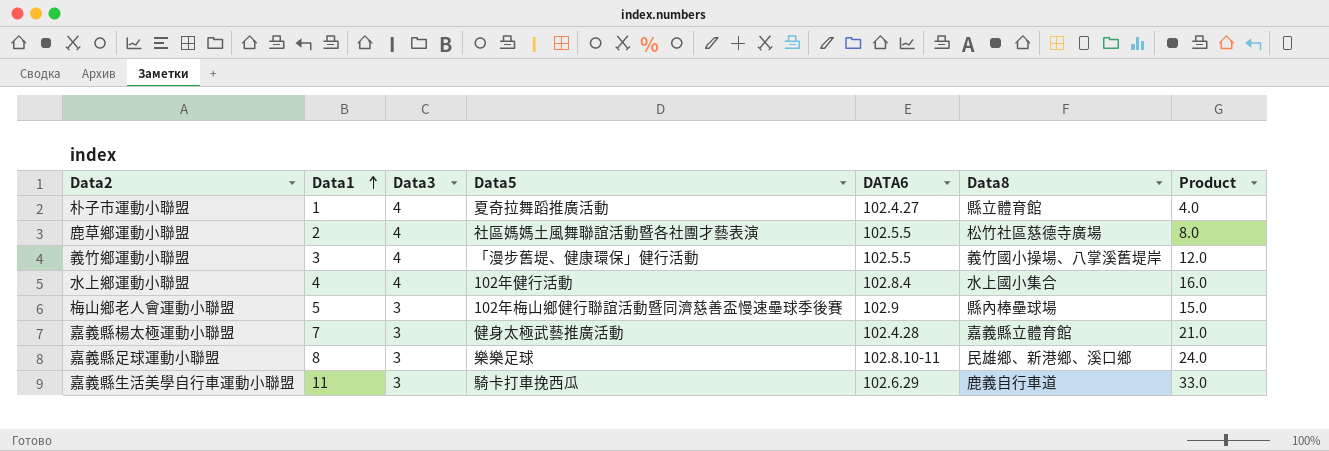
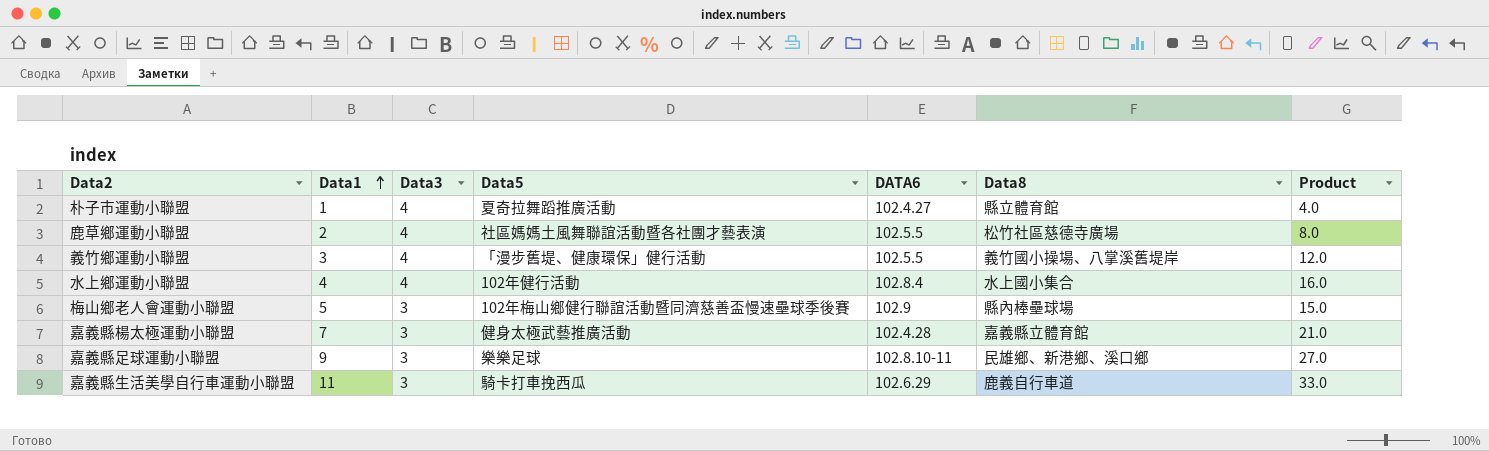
嘉義縣足球運動小聯盟 | Data1: 8 -> 9
嘉義縣足球運動小聯盟 | Product: 24.0 -> 27.0

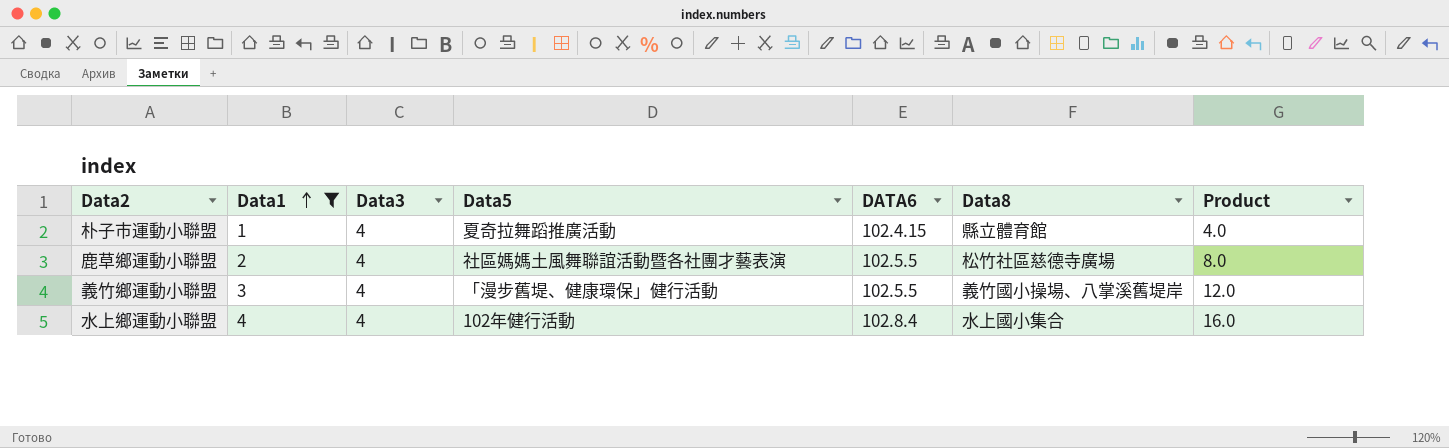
filter: none -> Data1 <= 4
朴子市運動小聯盟 | DATA6: 102.4.27 -> 102.4.15

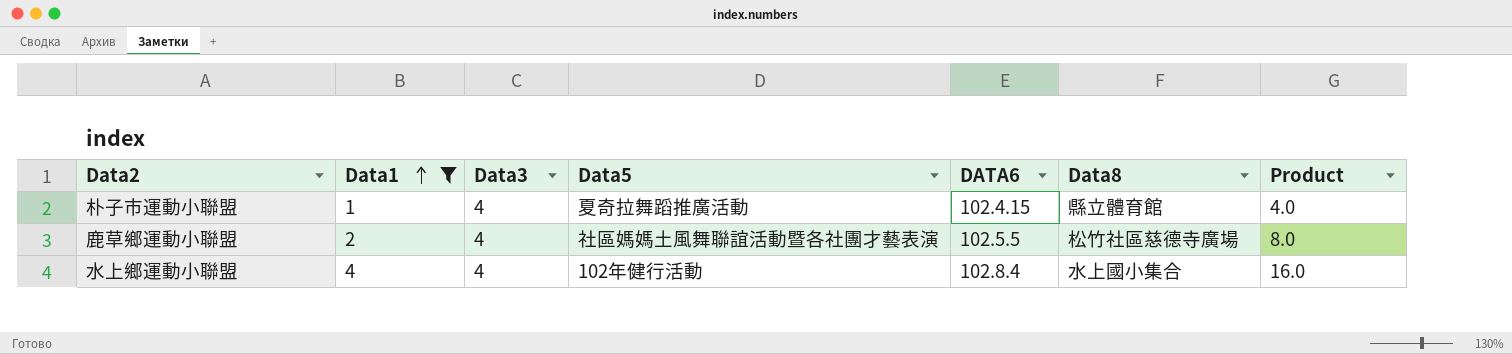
row 義竹鄉運動小聯盟: 3 | 4 | 「漫步舊堤、健康環保」健行活動 | 102.5.5 | 義竹國小操場、八掌溪舊堤岸 | 12.0 -> none

